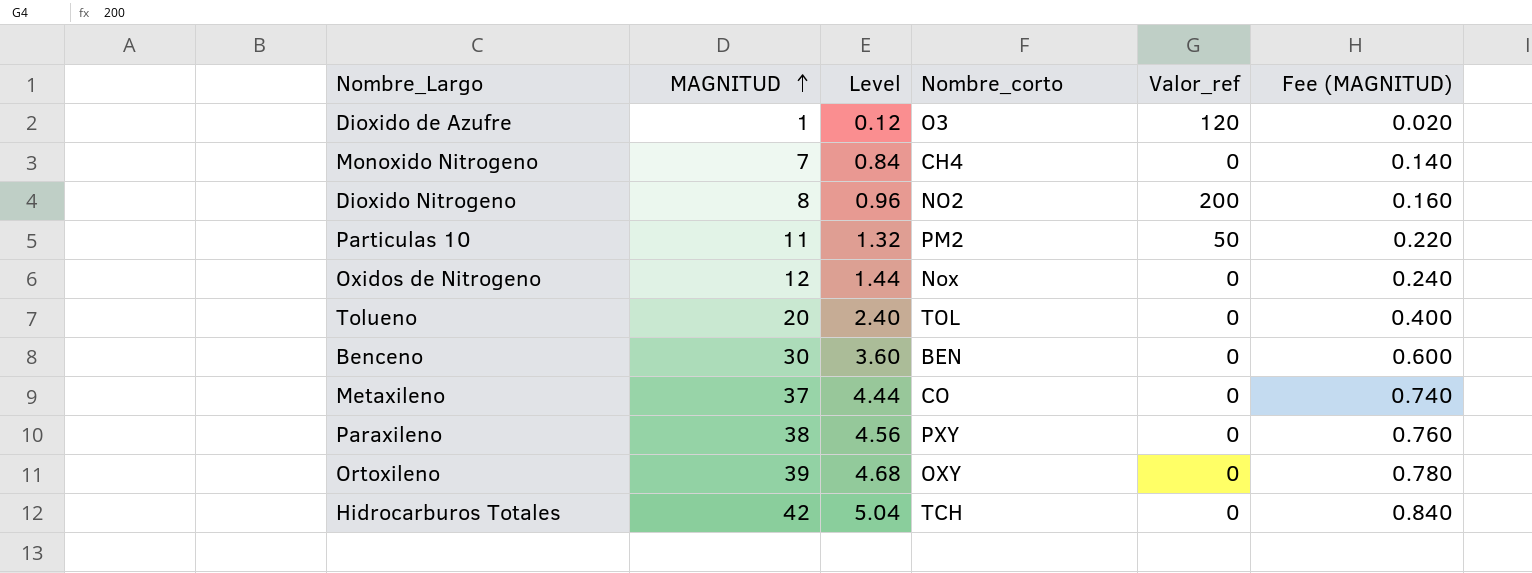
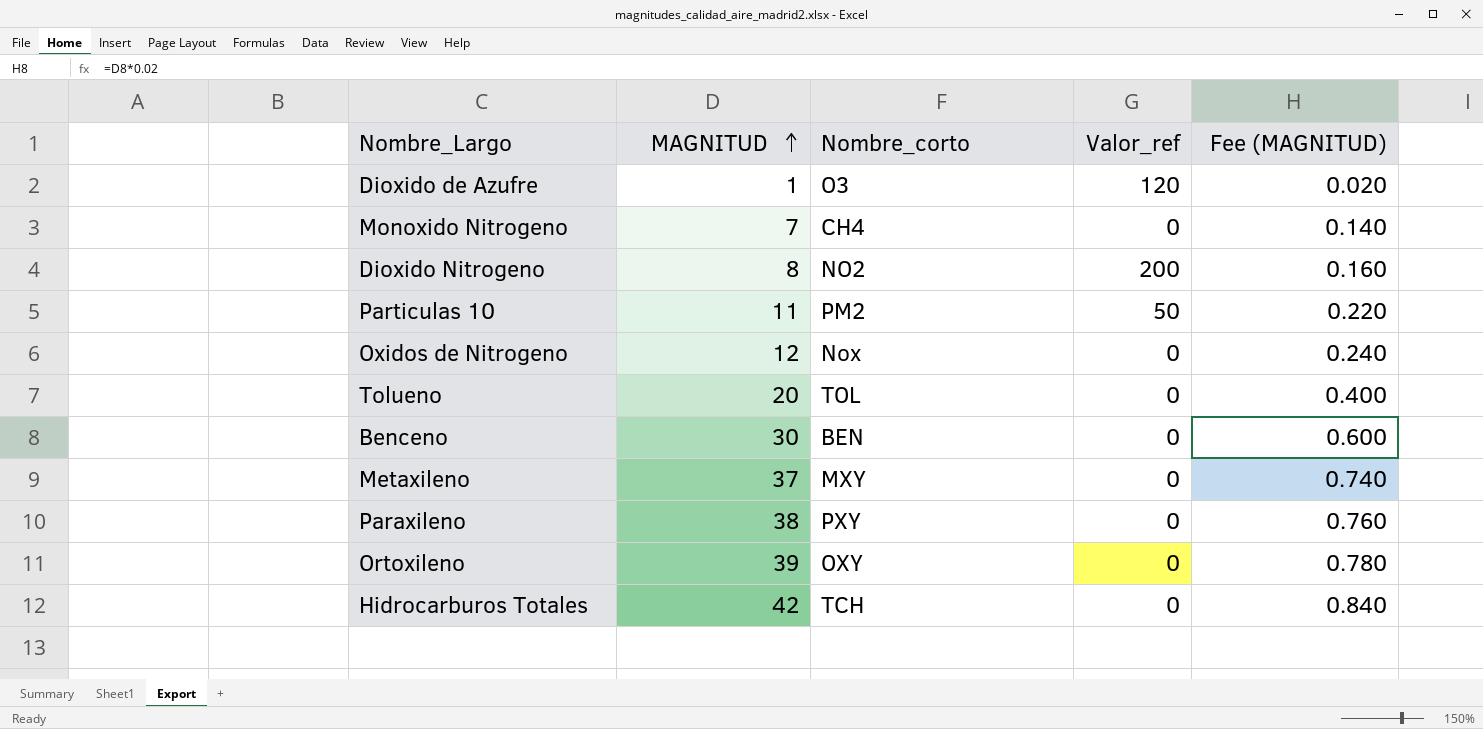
column Level | formula: [MAGNITUD] * 0.12 -> none
Metaxileno | Nombre_corto: CO -> MXY

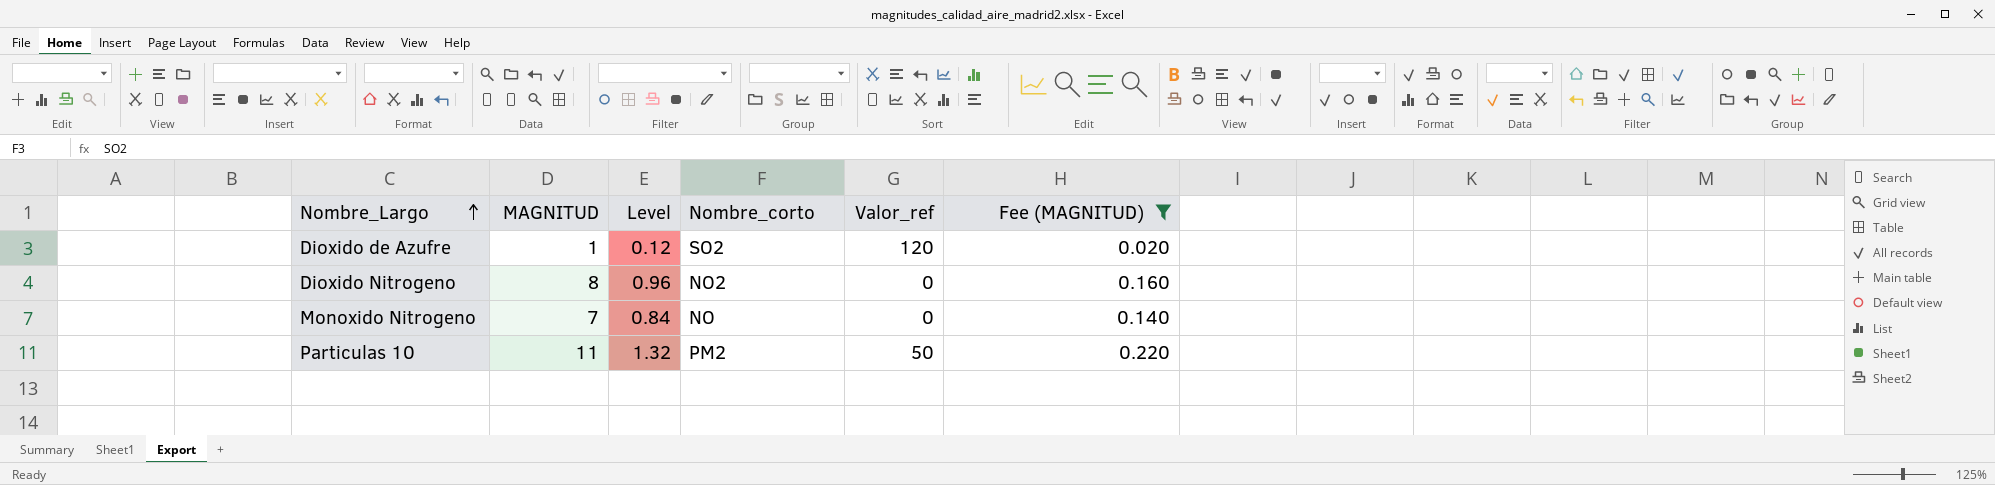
filter: none -> Fee (MAGNITUD) <= 0.220
row order: MAGNITUD ascending -> Nombre_Largo ascending
column Level | formula: none -> [MAGNITUD] * 0.12
Dioxido de Azufre | Nombre_corto: O3 -> SO2
Dioxido Nitrogeno | Valor_ref: 200 -> 0
Monoxido Nitrogeno | Nombre_corto: CH4 -> NO

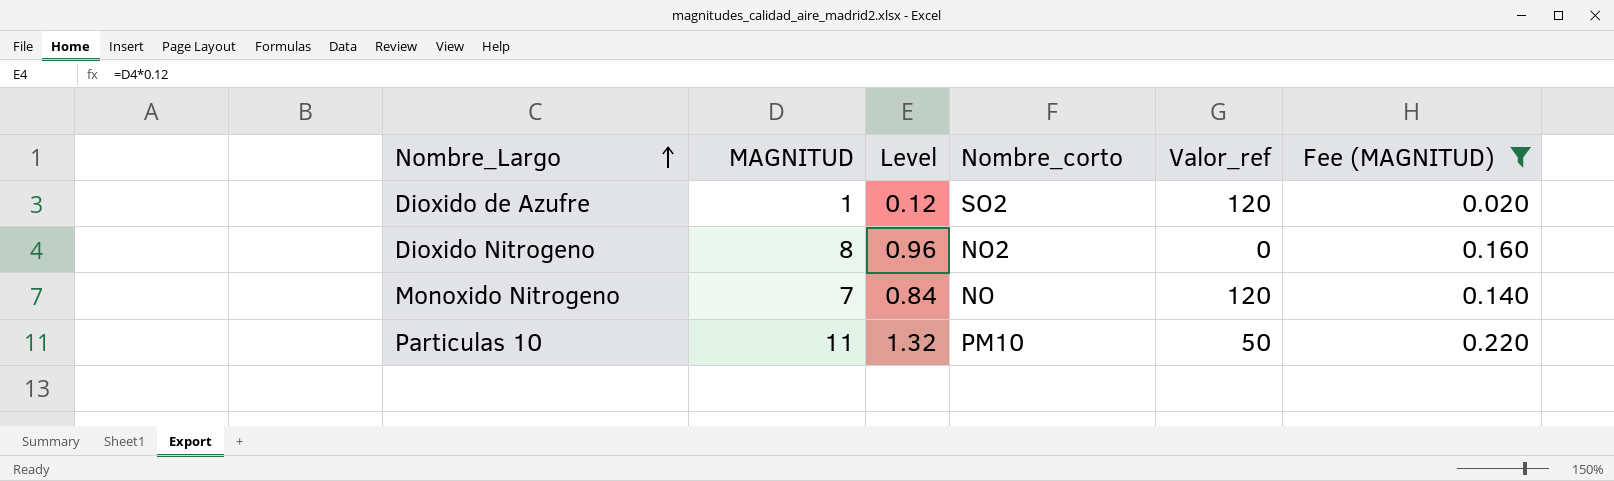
Monoxido Nitrogeno | Valor_ref: 0 -> 120
Particulas 10 | Nombre_corto: PM2 -> PM10

